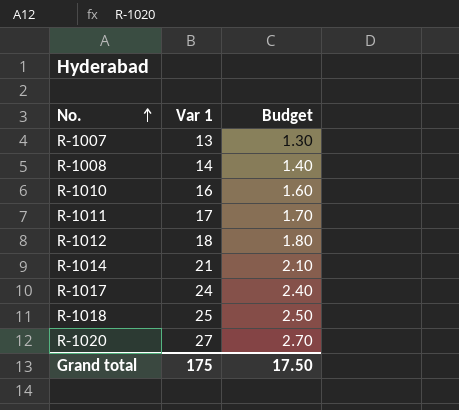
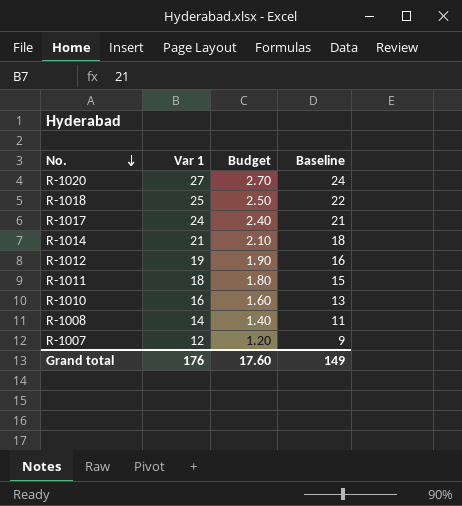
row order: No. ascending -> No. descending
column Baseline | formula: none -> [Var 1] - 3
R-1012 | Var 1: 18 -> 19
R-1012 | Budget: 1.80 -> 1.90
R-1011 | Var 1: 17 -> 18
R-1011 | Budget: 1.70 -> 1.80
R-1007 | Var 1: 13 -> 12
R-1007 | Budget: 1.30 -> 1.20
Grand total | Var 1: 175 -> 176
Grand total | Budget: 17.50 -> 17.60

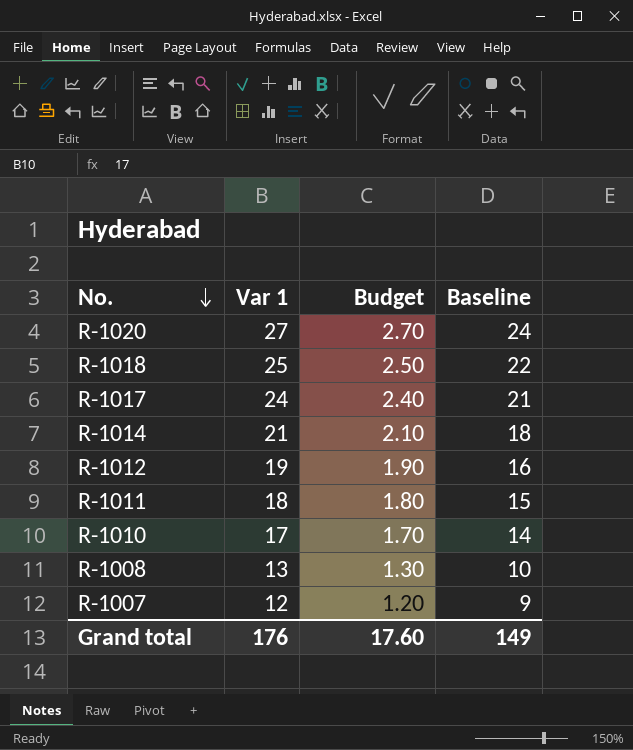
R-1010 | Var 1: 16 -> 17
R-1010 | Budget: 1.60 -> 1.70
R-1010 | Baseline: 13 -> 14
R-1008 | Var 1: 14 -> 13
R-1008 | Budget: 1.40 -> 1.30
R-1008 | Baseline: 11 -> 10

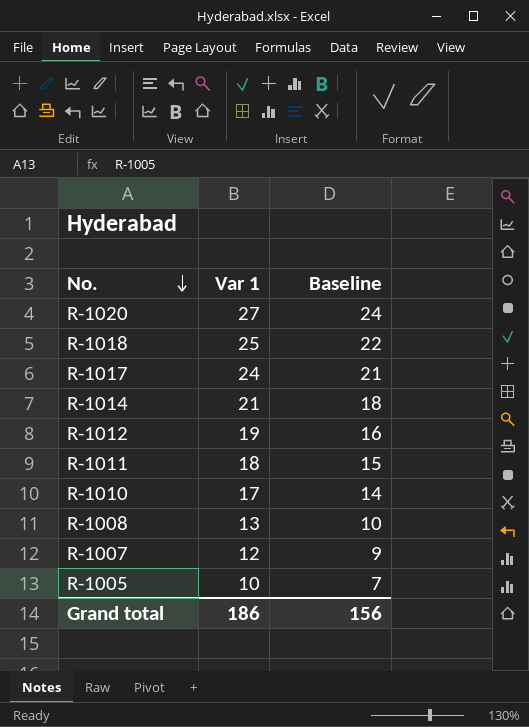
column Budget | formula: [Var 1] * 0.1 -> none
row R-1005: none -> 10 | 7
Grand total | Var 1: 176 -> 186
Grand total | Baseline: 149 -> 156

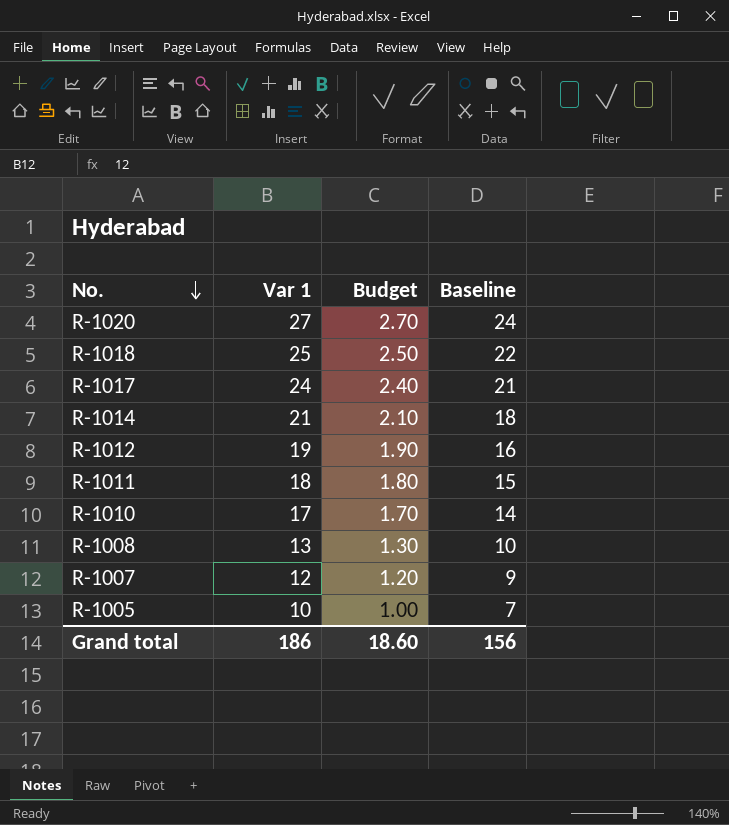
column Budget | formula: none -> [Var 1] * 0.1

